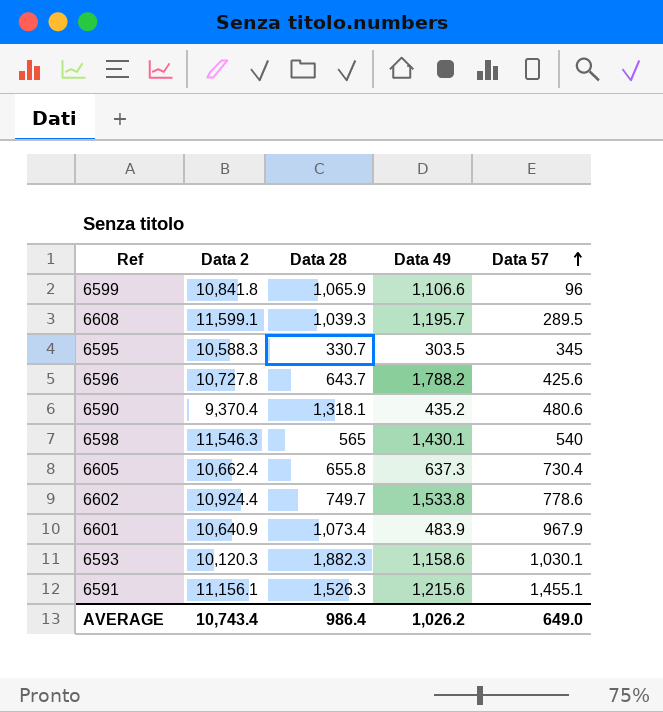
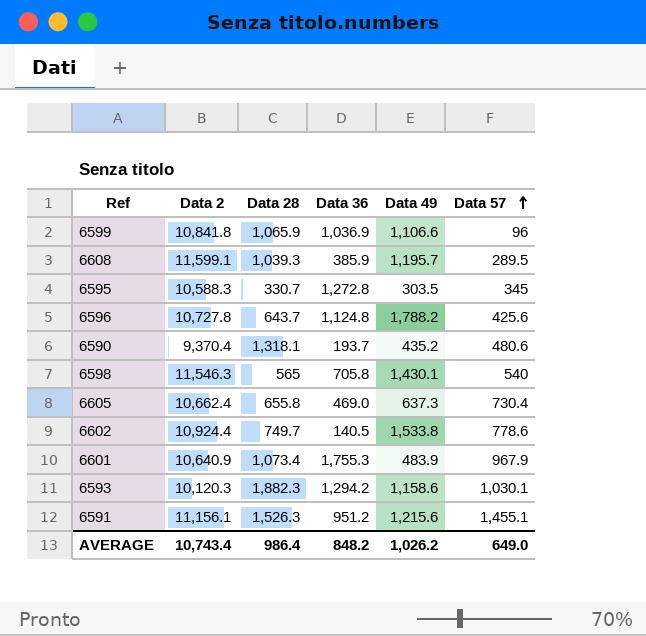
column Data 36 | position: none -> 4

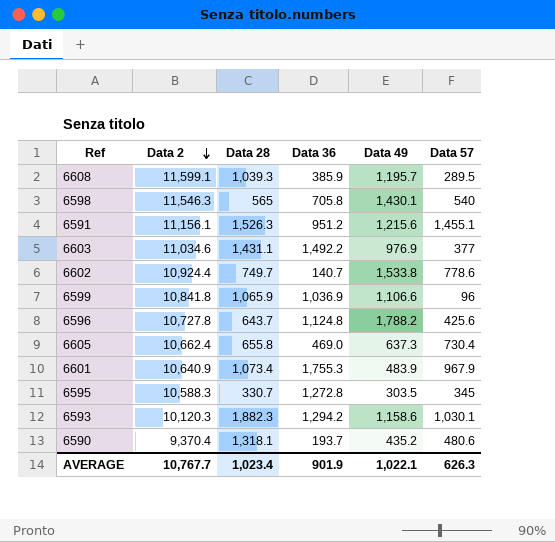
row order: Data 57 ascending -> Data 2 descending
row 6603: none -> 11,034.6 | 1,431.1 | 1,492.2 | 976.9 | 377
6602 | Data 36: 140.5 -> 140.7
AVERAGE | Data 2: 10,743.4 -> 10,767.7
AVERAGE | Data 28: 986.4 -> 1,023.4
AVERAGE | Data 36: 848.2 -> 901.9
AVERAGE | Data 49: 1,026.2 -> 1,022.1
AVERAGE | Data 57: 649.0 -> 626.3

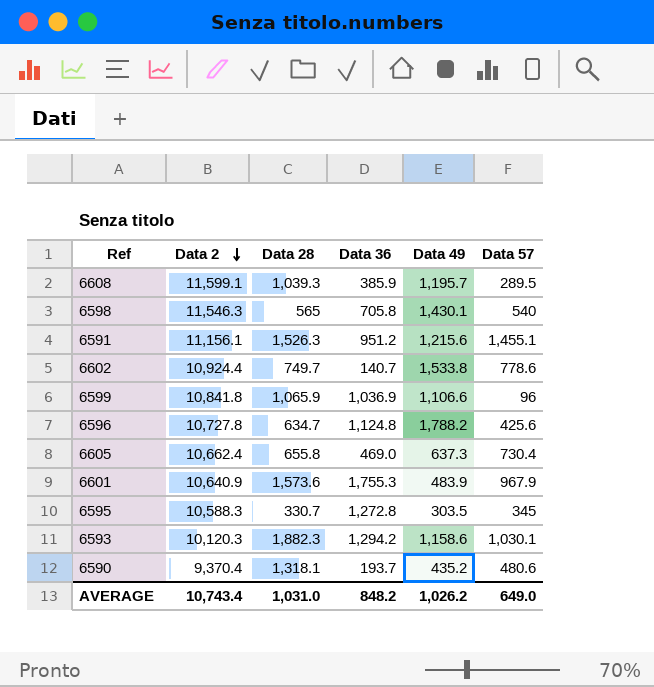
row 6603: 11,034.6 | 1,431.1 | 1,492.2 | 976.9 | 377 -> none
6596 | Data 28: 643.7 -> 634.7
6601 | Data 28: 1,073.4 -> 1,573.6
AVERAGE | Data 2: 10,767.7 -> 10,743.4
AVERAGE | Data 28: 1,023.4 -> 1,031.0
AVERAGE | Data 36: 901.9 -> 848.2
AVERAGE | Data 49: 1,022.1 -> 1,026.2
AVERAGE | Data 57: 626.3 -> 649.0

